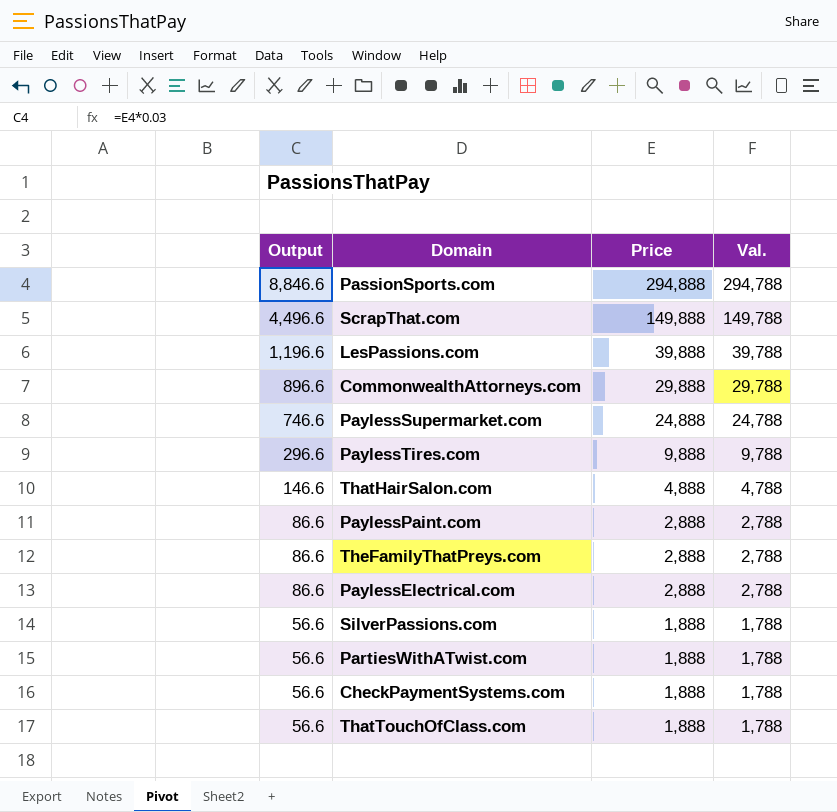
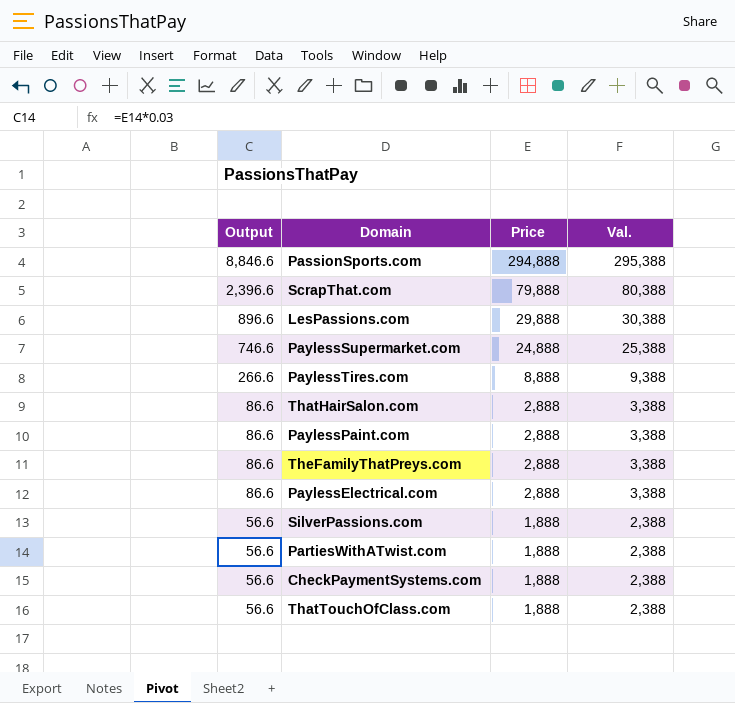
column Val. | formula: [Price] - 100 -> [Price] + 500
row CommonwealthAttorneys.com: 896.6 | 29,888 | 29,788 -> none
ScrapThat.com | Output: 4,496.6 -> 2,396.6
ScrapThat.com | Price: 149,888 -> 79,888
LesPassions.com | Output: 1,196.6 -> 896.6
LesPassions.com | Price: 39,888 -> 29,888
PaylessTires.com | Output: 296.6 -> 266.6
PaylessTires.com | Price: 9,888 -> 8,888
ThatHairSalon.com | Output: 146.6 -> 86.6
ThatHairSalon.com | Price: 4,888 -> 2,888

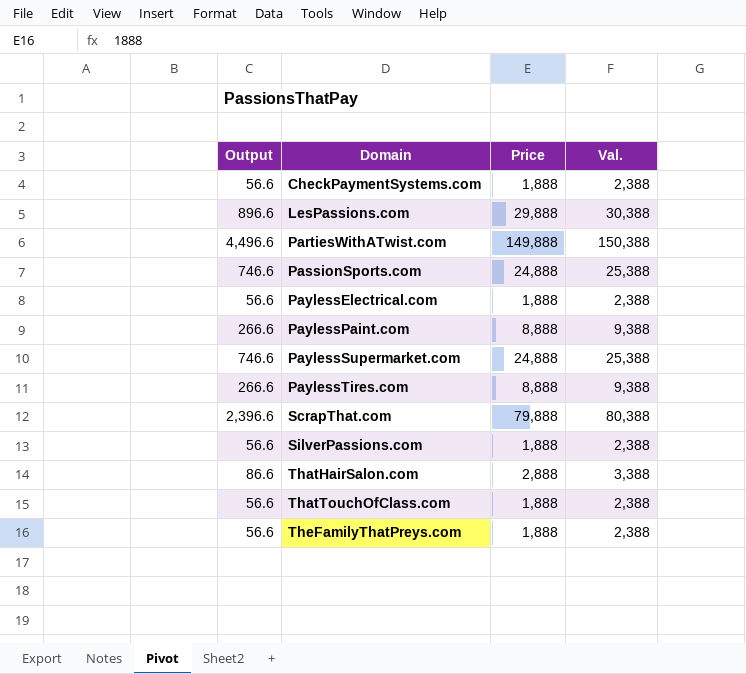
row order: Output descending -> Domain ascending
PartiesWithATwist.com | Output: 56.6 -> 4,496.6
PartiesWithATwist.com | Price: 1,888 -> 149,888
PartiesWithATwist.com | Val.: 2,388 -> 150,388
PassionSports.com | Output: 8,846.6 -> 746.6
PassionSports.com | Price: 294,888 -> 24,888
PassionSports.com | Val.: 295,388 -> 25,388
PaylessElectrical.com | Output: 86.6 -> 56.6
PaylessElectrical.com | Price: 2,888 -> 1,888
PaylessElectrical.com | Val.: 3,388 -> 2,388
PaylessPaint.com | Output: 86.6 -> 266.6
PaylessPaint.com | Price: 2,888 -> 8,888
PaylessPaint.com | Val.: 3,388 -> 9,388
TheFamilyThatPreys.com | Output: 86.6 -> 56.6
TheFamilyThatPreys.com | Price: 2,888 -> 1,888
TheFamilyThatPreys.com | Val.: 3,388 -> 2,388

